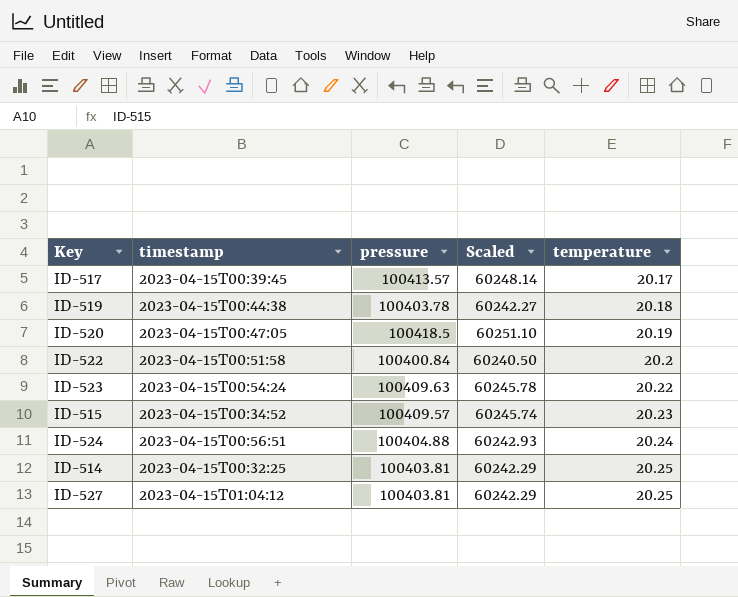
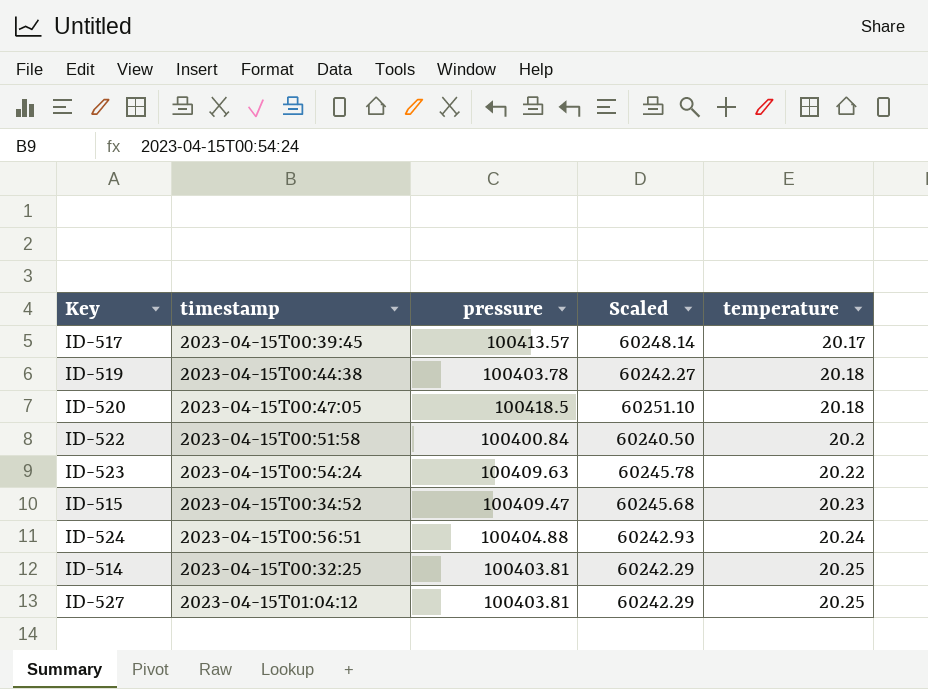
ID-520 | temperature: 20.19 -> 20.18
ID-515 | pressure: 100409.57 -> 100409.47
ID-515 | Scaled: 60245.74 -> 60245.68

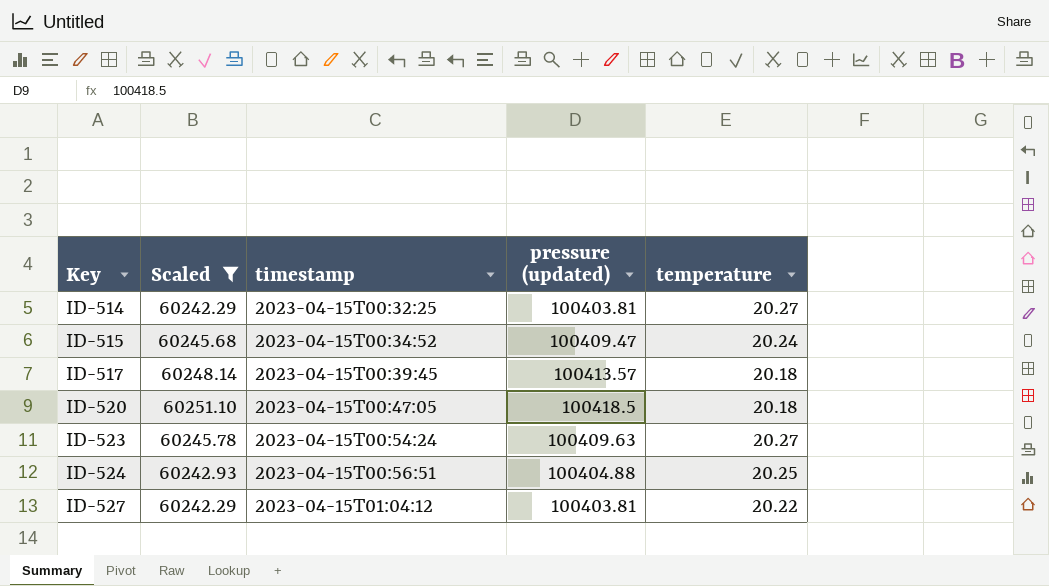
filter: none -> Scaled >= 60242.29
row order: temperature ascending -> Key ascending
column Scaled | position: 4 -> 2
column name: pressure -> pressure (updated)
ID-514 | temperature: 20.25 -> 20.27
ID-515 | temperature: 20.23 -> 20.24
ID-517 | temperature: 20.17 -> 20.18
ID-523 | temperature: 20.22 -> 20.27
ID-524 | temperature: 20.24 -> 20.25
ID-527 | temperature: 20.25 -> 20.22

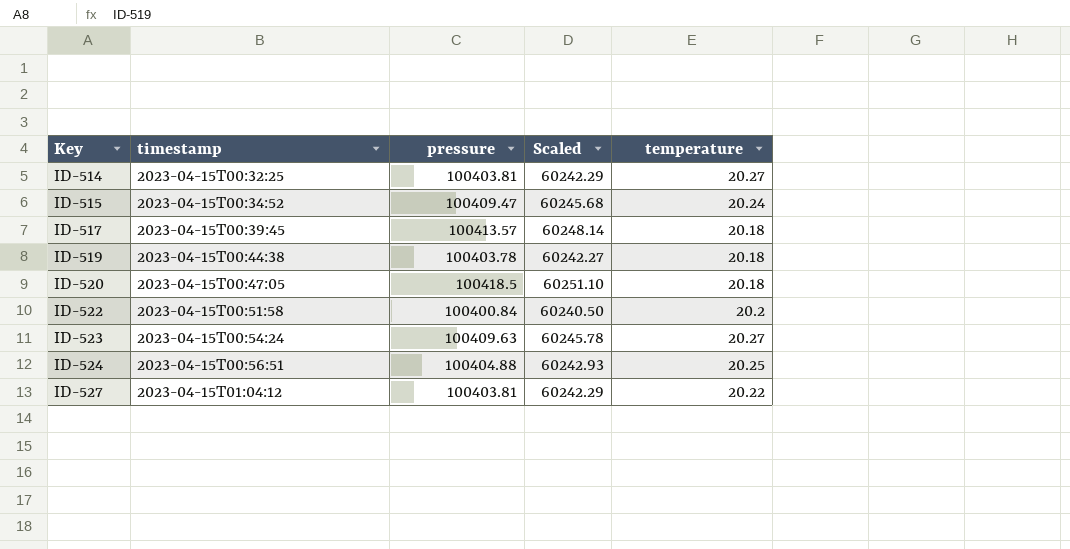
filter: Scaled >= 60242.29 -> none
column name: pressure (updated) -> pressure
column Scaled | position: 2 -> 4

